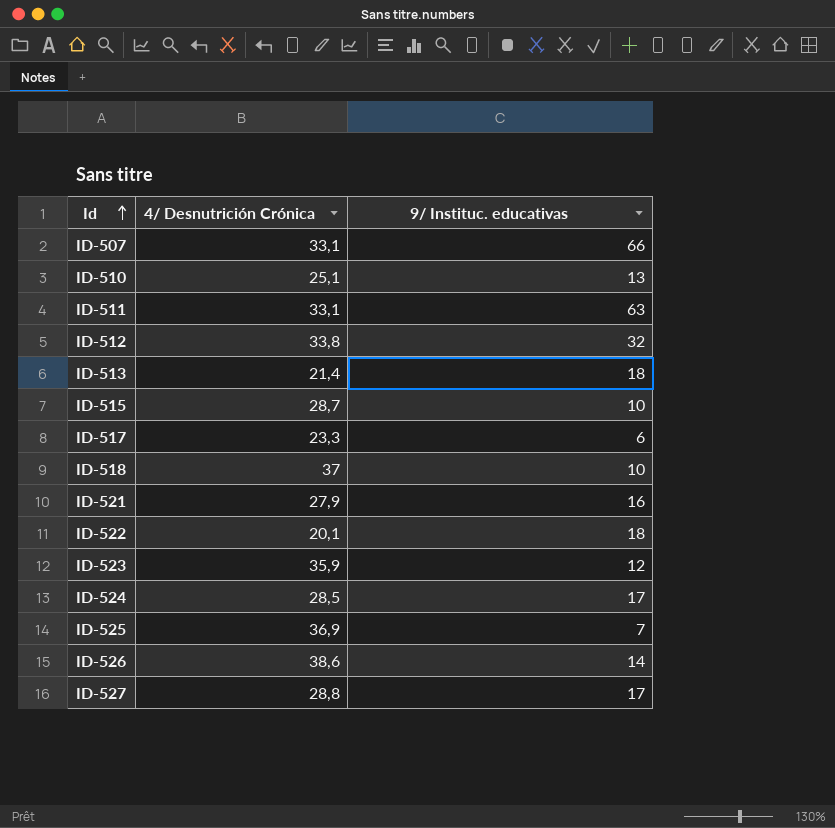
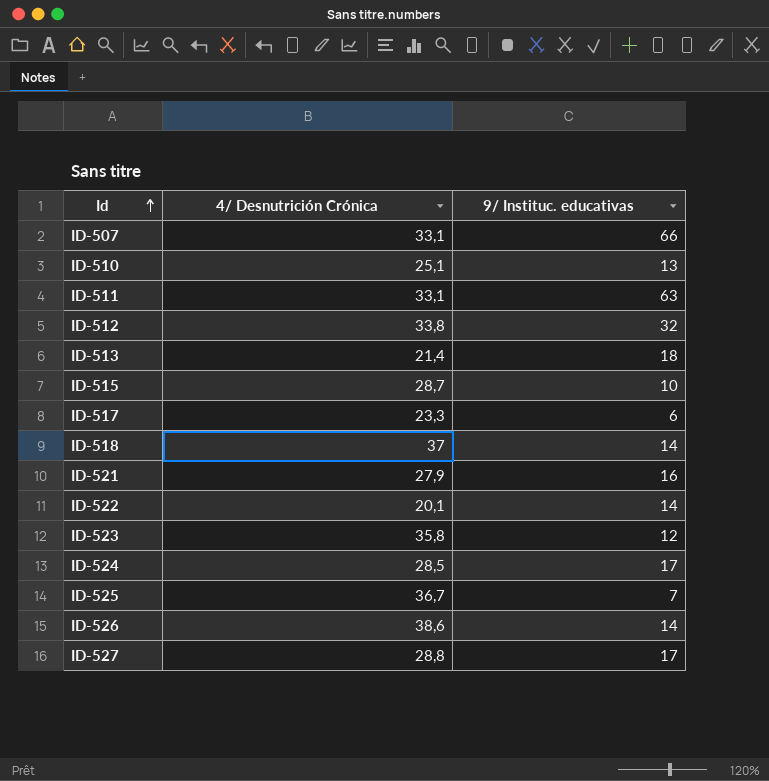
ID-518 | 9/ Instituc. educativas: 10 -> 14
ID-522 | 9/ Instituc. educativas: 18 -> 14
ID-523 | 4/ Desnutrición Crónica: 35,9 -> 35,8
ID-525 | 4/ Desnutrición Crónica: 36,9 -> 36,7

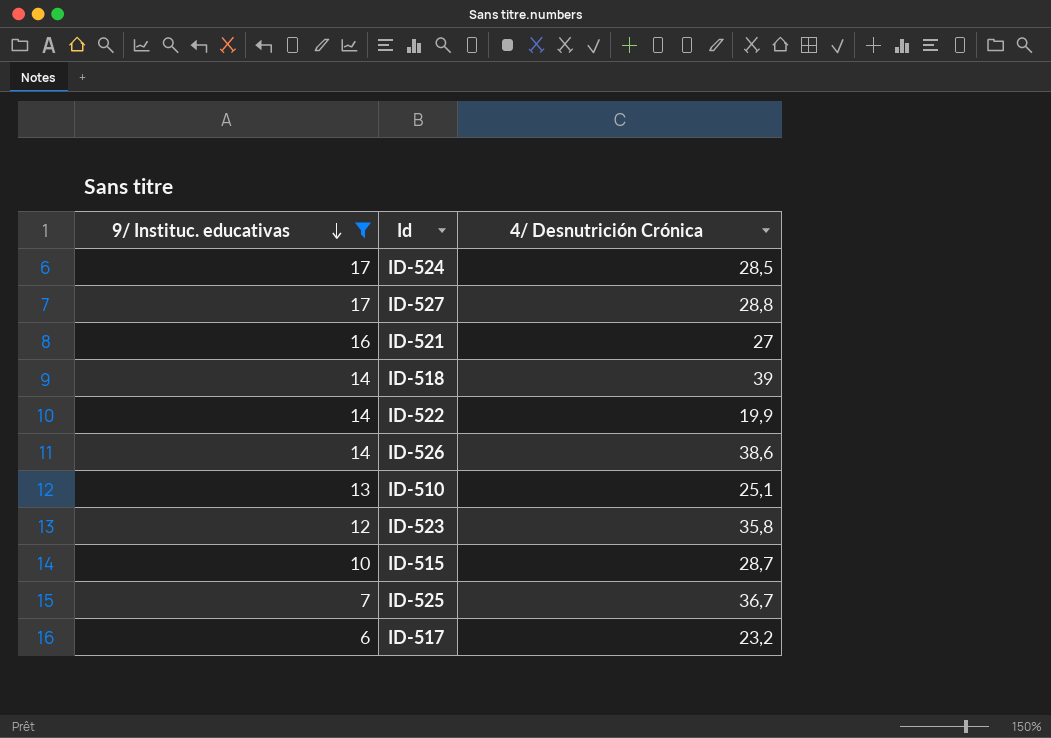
filter: none -> 9/ Instituc. educativas <= 17
row order: Id ascending -> 9/ Instituc. educativas descending
column 9/ Instituc. educativas | position: 3 -> 1
ID-521 | 4/ Desnutrición Crónica: 27,9 -> 27
ID-518 | 4/ Desnutrición Crónica: 37 -> 39
ID-522 | 4/ Desnutrición Crónica: 20,1 -> 19,9
ID-517 | 4/ Desnutrición Crónica: 23,3 -> 23,2

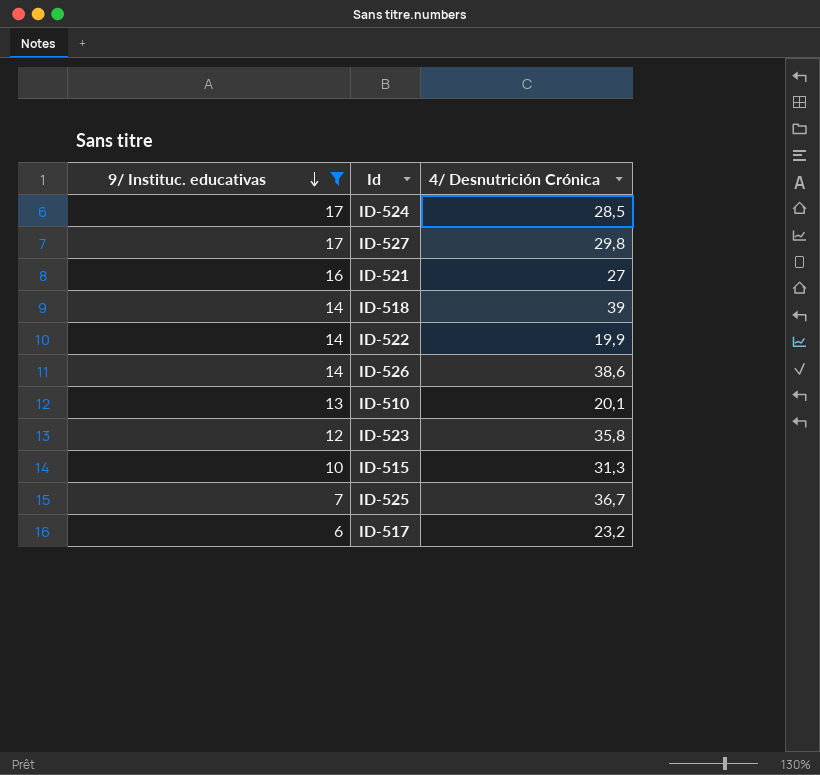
ID-527 | 4/ Desnutrición Crónica: 28,8 -> 29,8
ID-510 | 4/ Desnutrición Crónica: 25,1 -> 20,1
ID-515 | 4/ Desnutrición Crónica: 28,7 -> 31,3

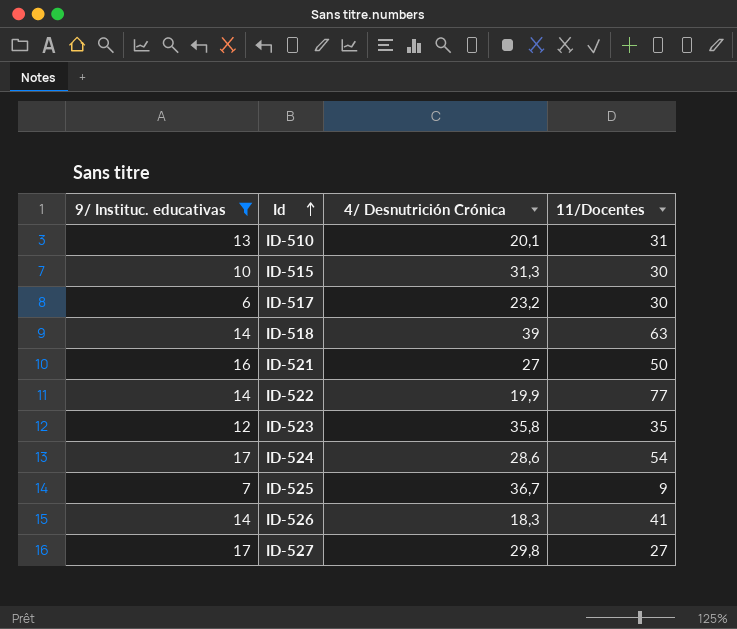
row order: 9/ Instituc. educativas descending -> Id ascending
column 11/Docentes | position: none -> 4
ID-524 | 4/ Desnutrición Crónica: 28,5 -> 28,6
ID-526 | 4/ Desnutrición Crónica: 38,6 -> 18,3

